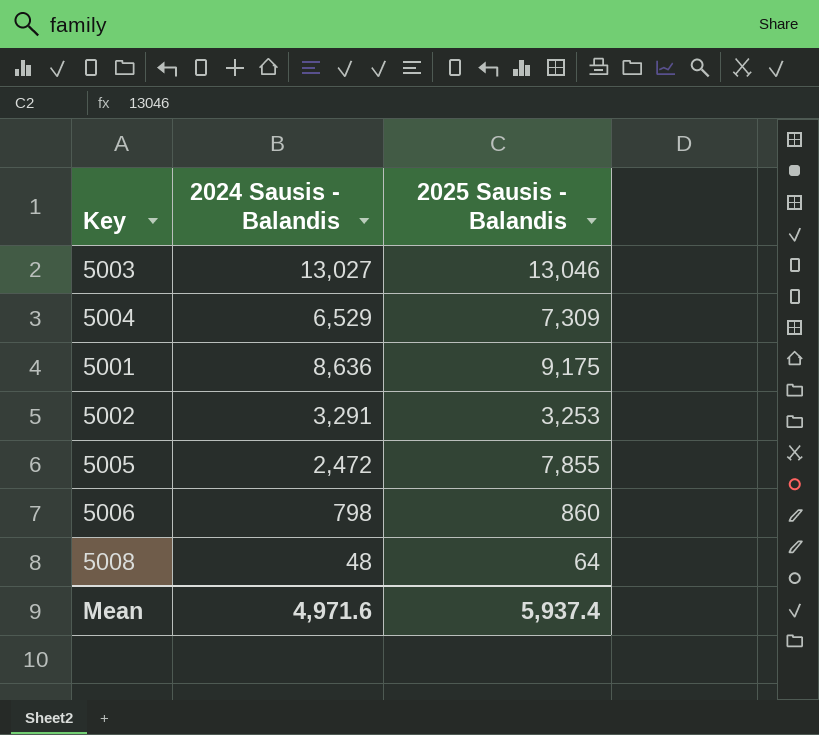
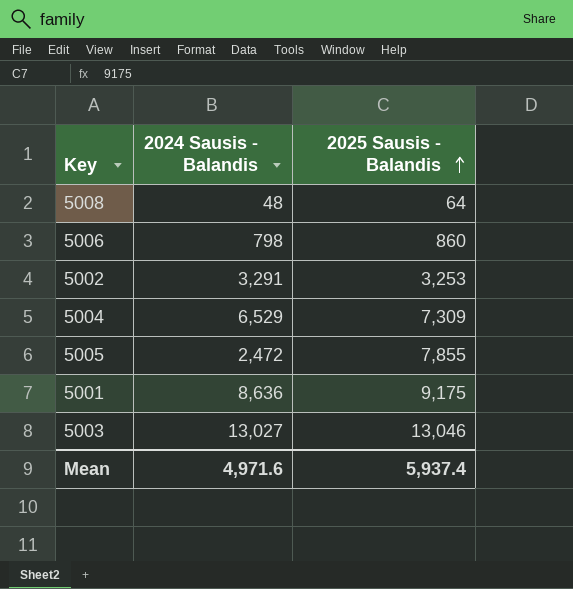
row order: none -> 2025 Sausis - Balandis ascending

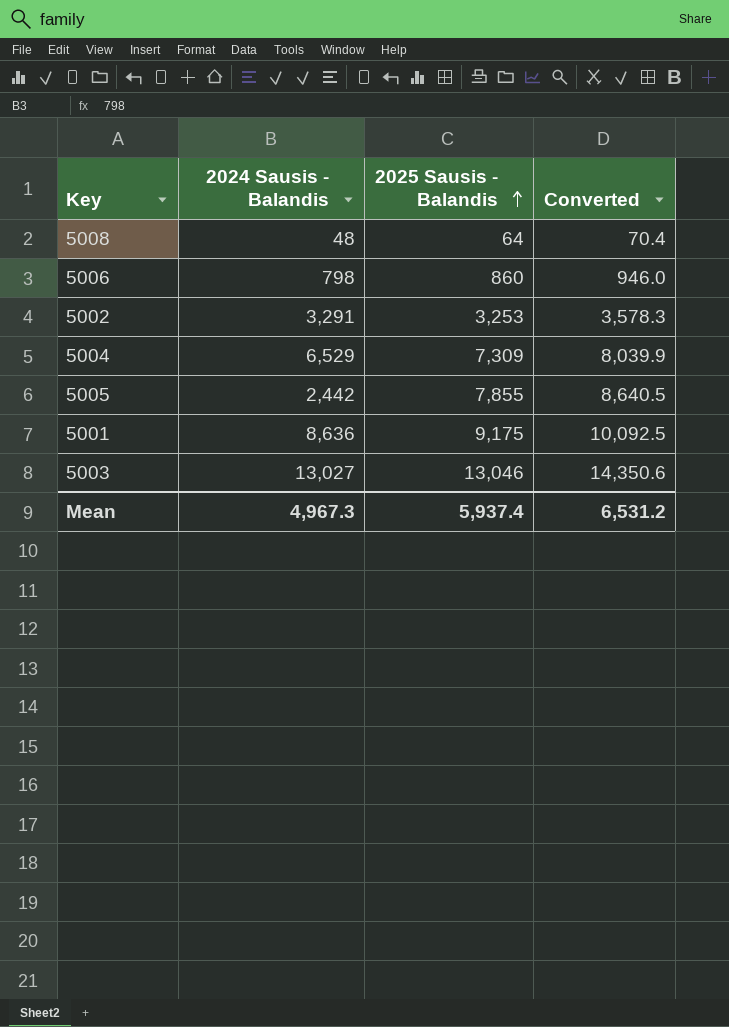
column Converted | formula: none -> [2025 Sausis - Balandis] * 1.1
5005 | 2024 Sausis - Balandis: 2,472 -> 2,442
Mean | 2024 Sausis - Balandis: 4,971.6 -> 4,967.3

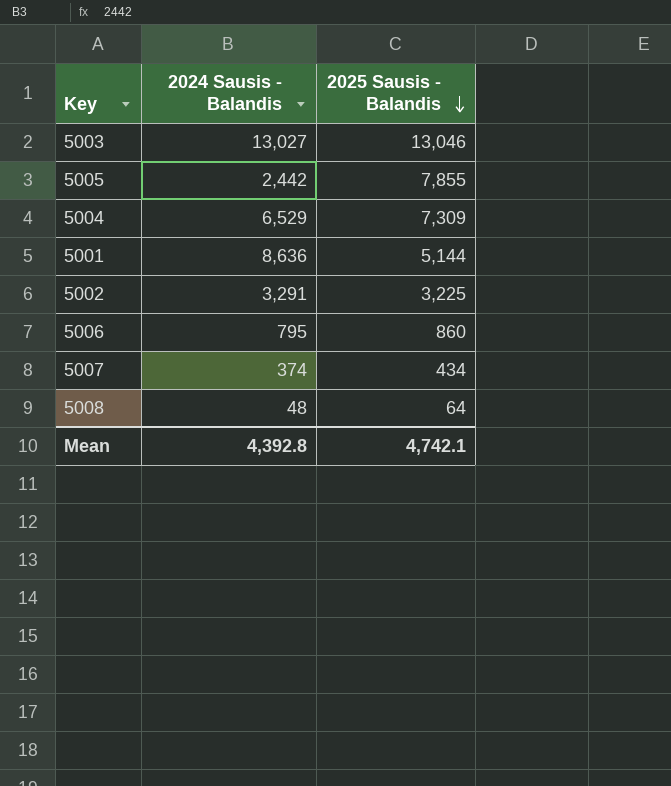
row order: 2025 Sausis - Balandis ascending -> 2025 Sausis - Balandis descending
column Converted | formula: [2025 Sausis - Balandis] * 1.1 -> none
5001 | 2025 Sausis - Balandis: 9,175 -> 5,144
5002 | 2025 Sausis - Balandis: 3,253 -> 3,225
5006 | 2024 Sausis - Balandis: 798 -> 795
row 5007: none -> 374 | 434
Mean | 2024 Sausis - Balandis: 4,967.3 -> 4,392.8
Mean | 2025 Sausis - Balandis: 5,937.4 -> 4,742.1

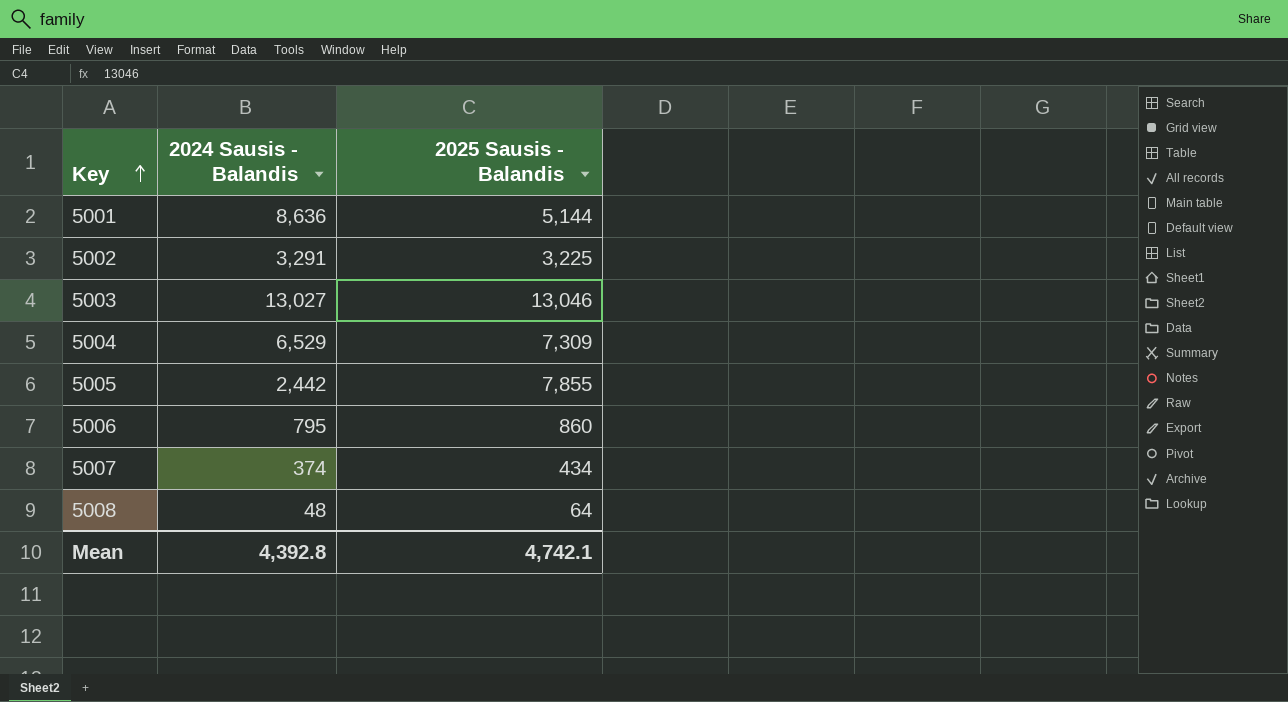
row order: 2025 Sausis - Balandis descending -> Key ascending

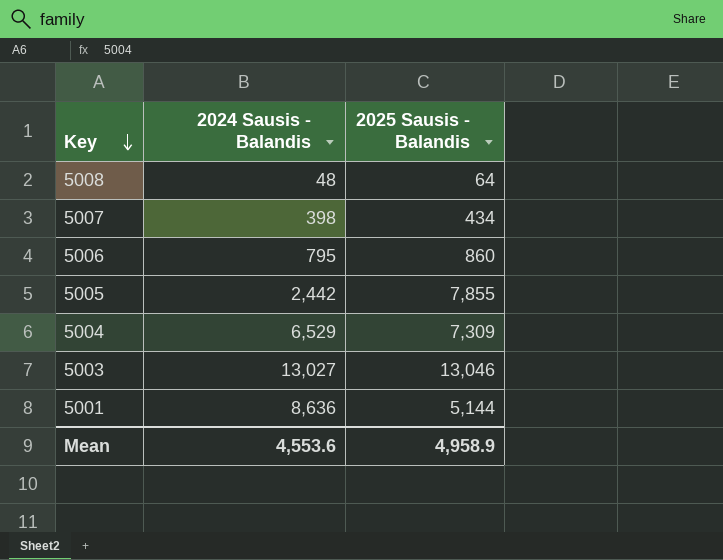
row order: Key ascending -> Key descending
row 5002: 3,291 | 3,225 -> none
5007 | 2024 Sausis - Balandis: 374 -> 398
Mean | 2024 Sausis - Balandis: 4,392.8 -> 4,553.6
Mean | 2025 Sausis - Balandis: 4,742.1 -> 4,958.9

